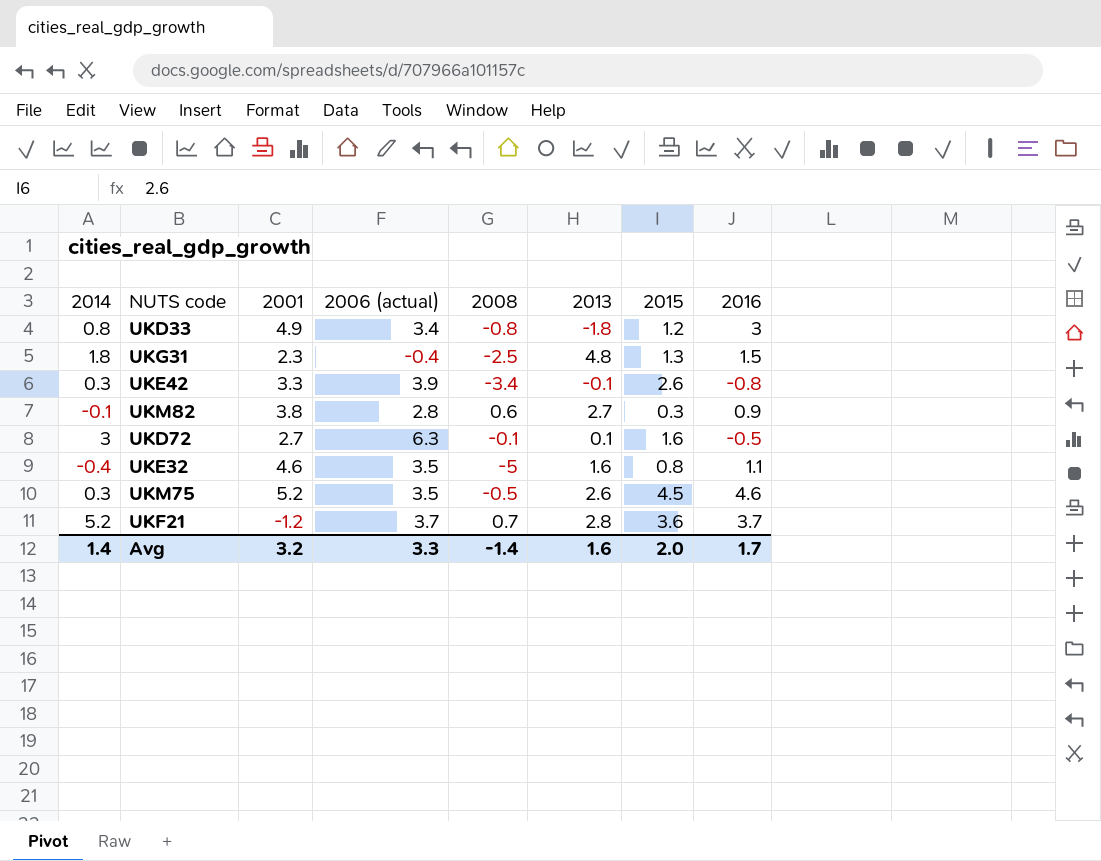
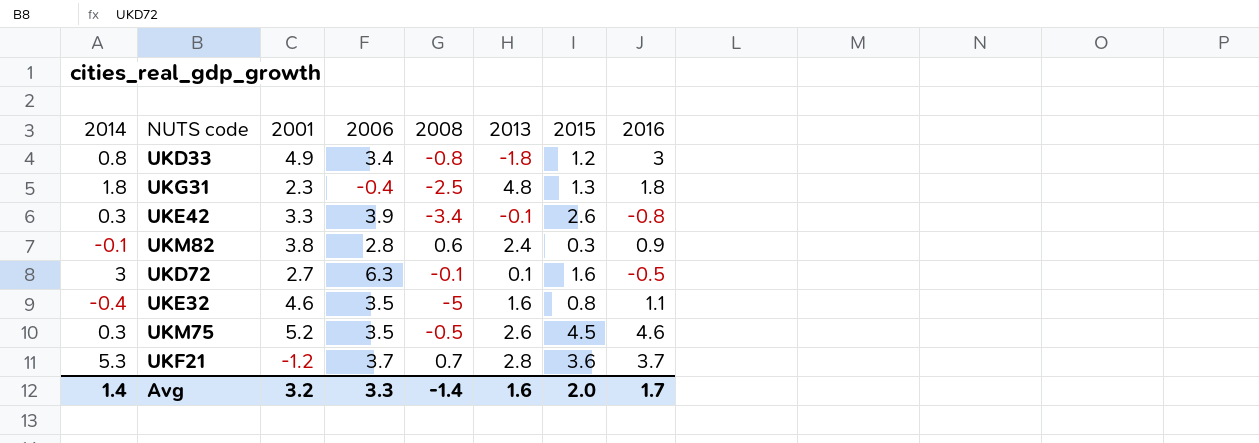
column name: 2006 (actual) -> 2006
UKG31 | 2016: 1.5 -> 1.8
UKM82 | 2013: 2.7 -> 2.4
UKF21 | 2014: 5.2 -> 5.3

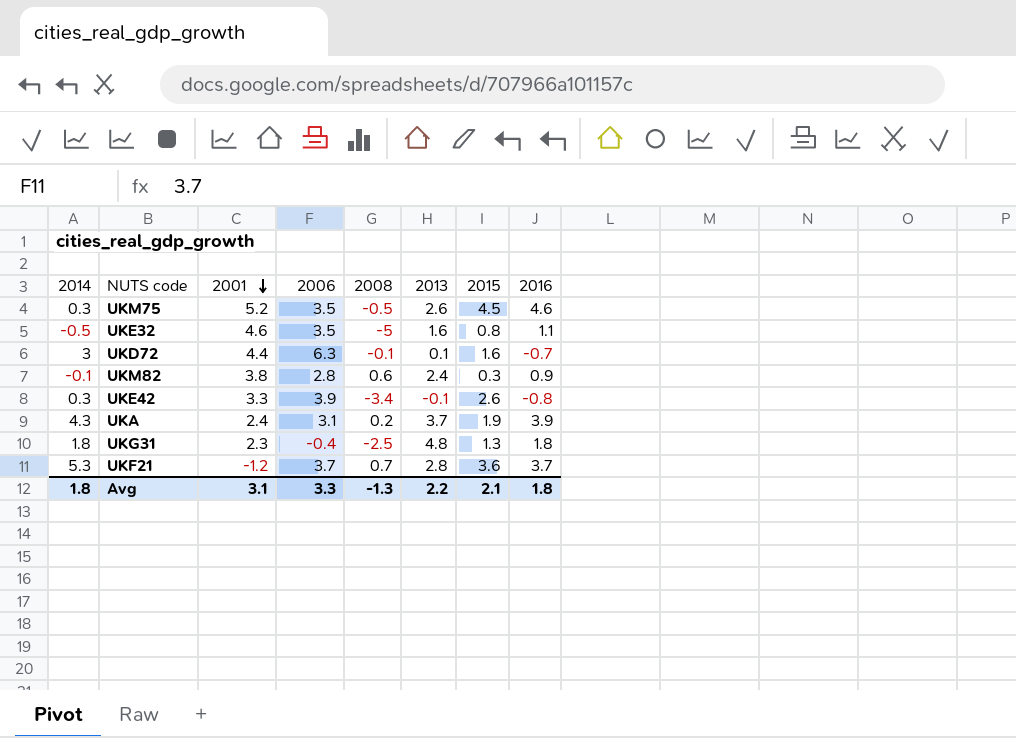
row order: none -> 2001 descending
row UKD33: 0.8 | 4.9 | 3.4 | -0.8 | -1.8 | 1.2 | 3 -> none
UKE32 | 2014: -0.4 -> -0.5
UKD72 | 2001: 2.7 -> 4.4
UKD72 | 2016: -0.5 -> -0.7
row UKA: none -> 4.3 | 2.4 | 3.1 | 0.2 | 3.7 | 1.9 | 3.9
Avg | 2014: 1.4 -> 1.8
Avg | 2001: 3.2 -> 3.1
Avg | 2008: -1.4 -> -1.3
Avg | 2013: 1.6 -> 2.2
Avg | 2015: 2.0 -> 2.1
Avg | 2016: 1.7 -> 1.8

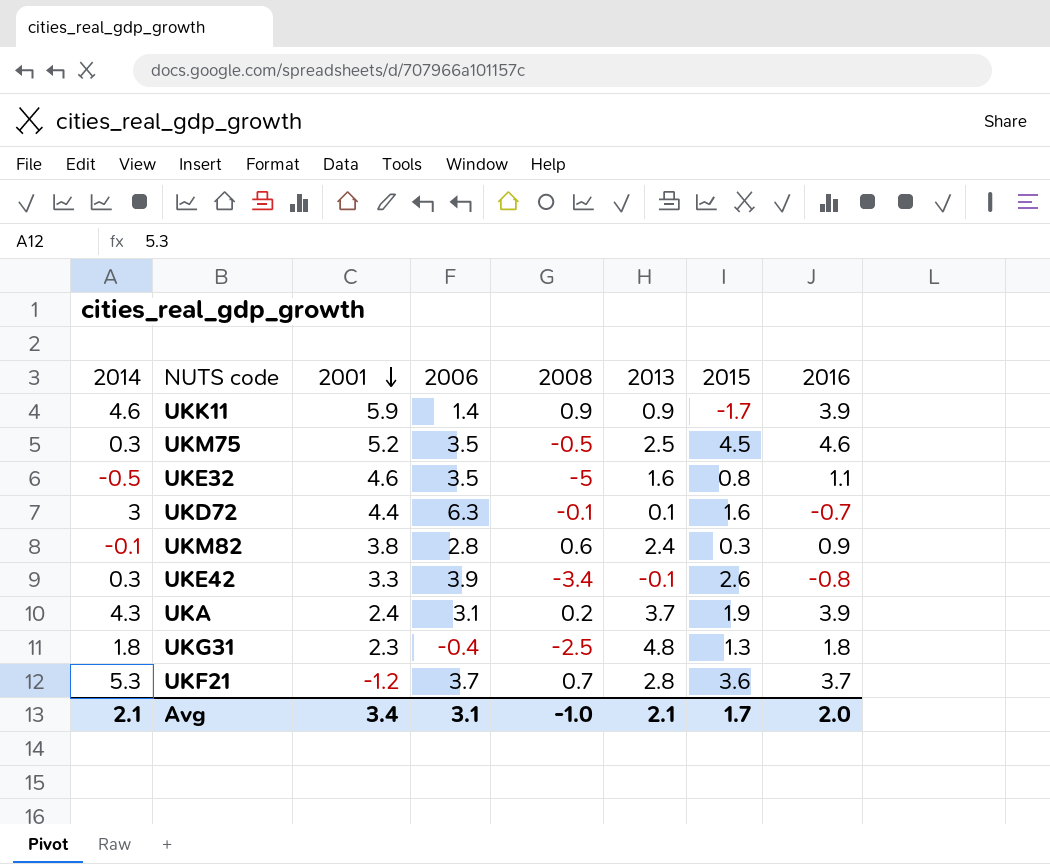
row UKK11: none -> 4.6 | 5.9 | 1.4 | 0.9 | 0.9 | -1.7 | 3.9
UKM75 | 2013: 2.6 -> 2.5
Avg | 2014: 1.8 -> 2.1
Avg | 2001: 3.1 -> 3.4
Avg | 2006: 3.3 -> 3.1
Avg | 2008: -1.3 -> -1.0
Avg | 2013: 2.2 -> 2.1
Avg | 2015: 2.1 -> 1.7
Avg | 2016: 1.8 -> 2.0

